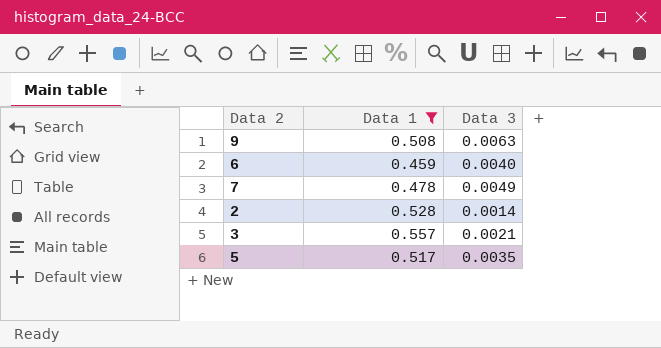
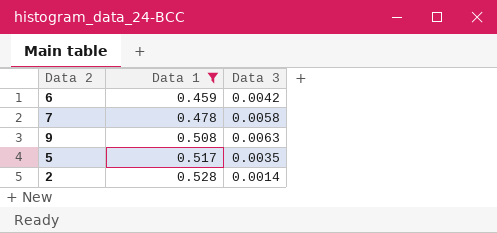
row order: none -> Data 1 ascending
row 3: 0.557 | 0.0021 -> none
6 | Data 3: 0.0040 -> 0.0042
7 | Data 3: 0.0049 -> 0.0058

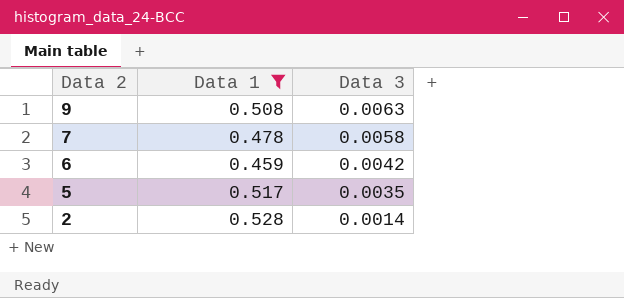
row order: Data 1 ascending -> Data 2 descending

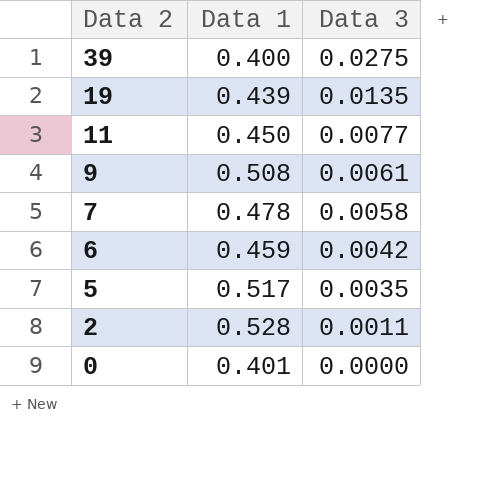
filter: Data 1 >= 0.459 -> none
9 | Data 3: 0.0063 -> 0.0061
2 | Data 3: 0.0014 -> 0.0011

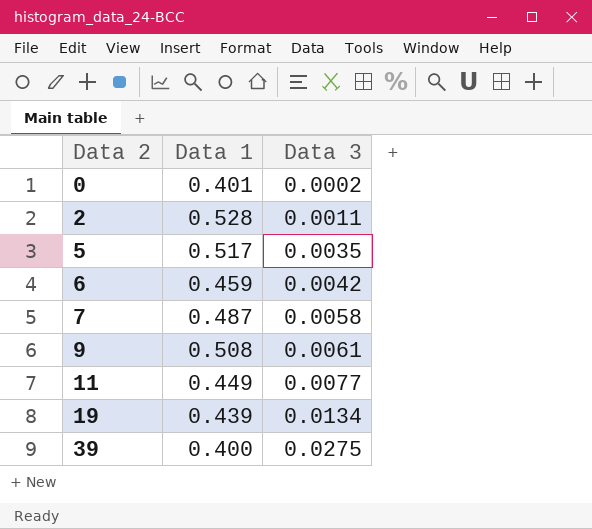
row order: Data 2 descending -> Data 2 ascending
0 | Data 3: 0.0000 -> 0.0002
7 | Data 1: 0.478 -> 0.487
11 | Data 1: 0.450 -> 0.449
19 | Data 3: 0.0135 -> 0.0134

